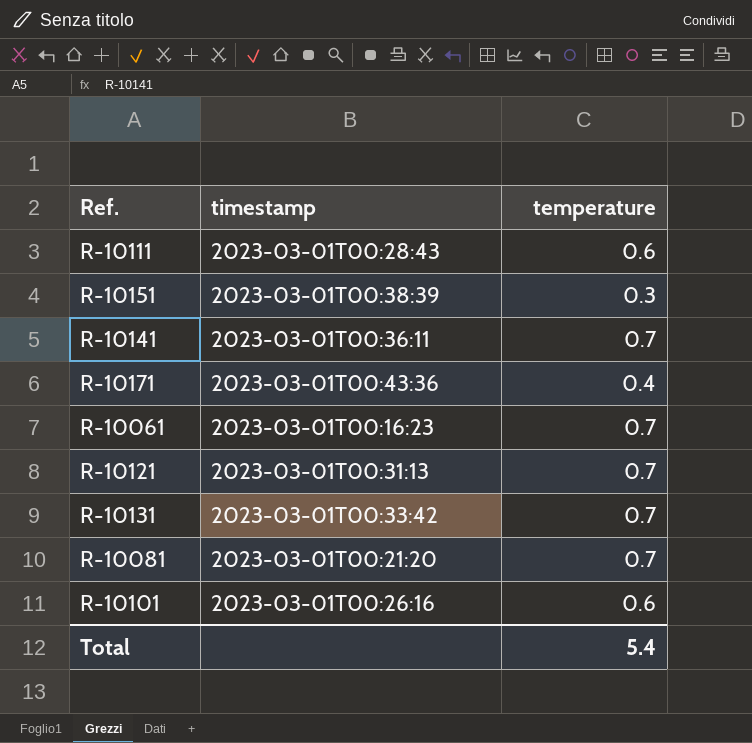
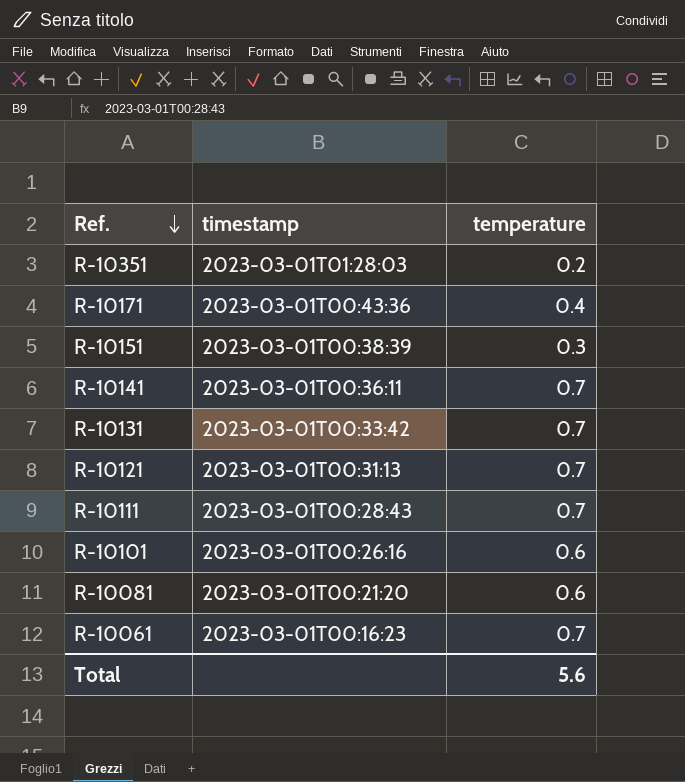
row order: none -> Ref. descending
row R-10351: none -> 2023-03-01T01:28:03 | 0.2
R-10111 | temperature: 0.6 -> 0.7
R-10081 | temperature: 0.7 -> 0.6
Total | temperature: 5.4 -> 5.6

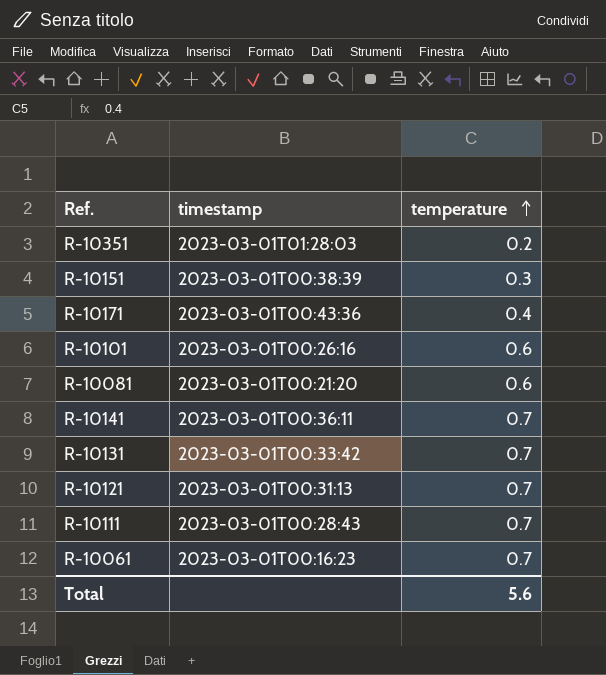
row order: Ref. descending -> temperature ascending

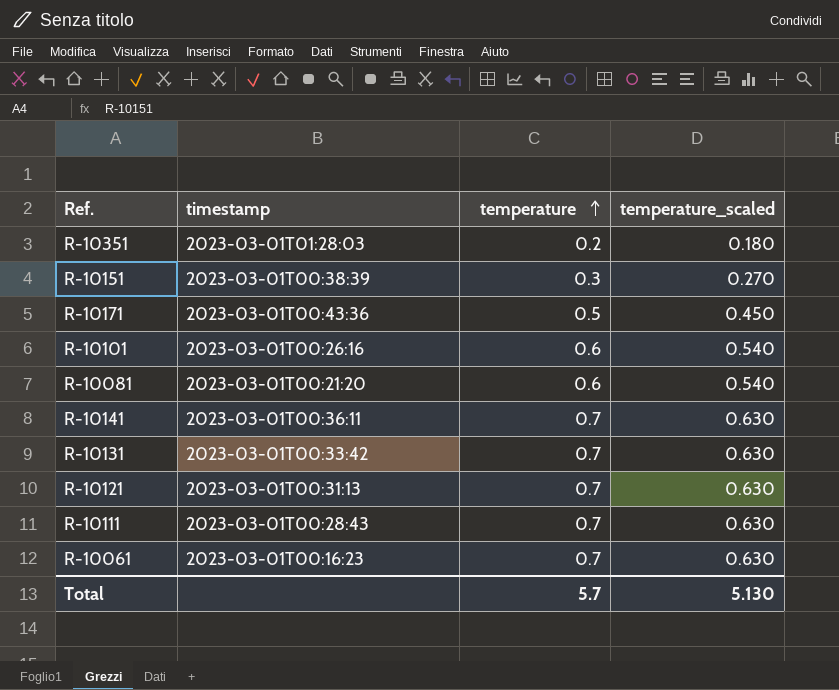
column temperature_scaled | formula: none -> [temperature] * 0.9
R-10171 | temperature: 0.4 -> 0.5
Total | temperature: 5.6 -> 5.7

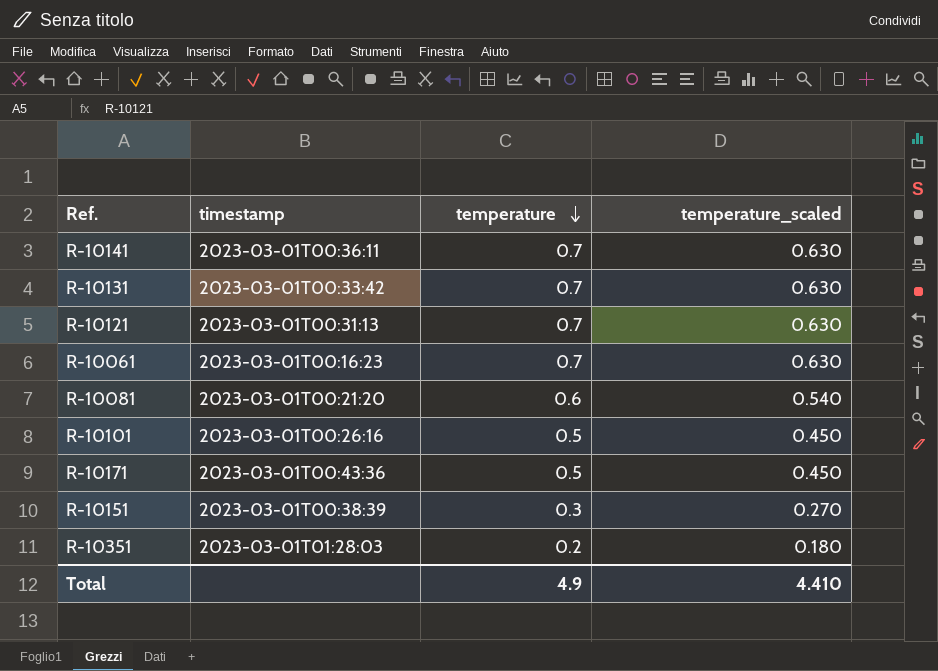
row order: temperature ascending -> temperature descending
row R-10111: 2023-03-01T00:28:43 | 0.7 | 0.630 -> none
R-10101 | temperature: 0.6 -> 0.5
R-10101 | temperature_scaled: 0.540 -> 0.450
Total | temperature: 5.7 -> 4.9
Total | temperature_scaled: 5.130 -> 4.410

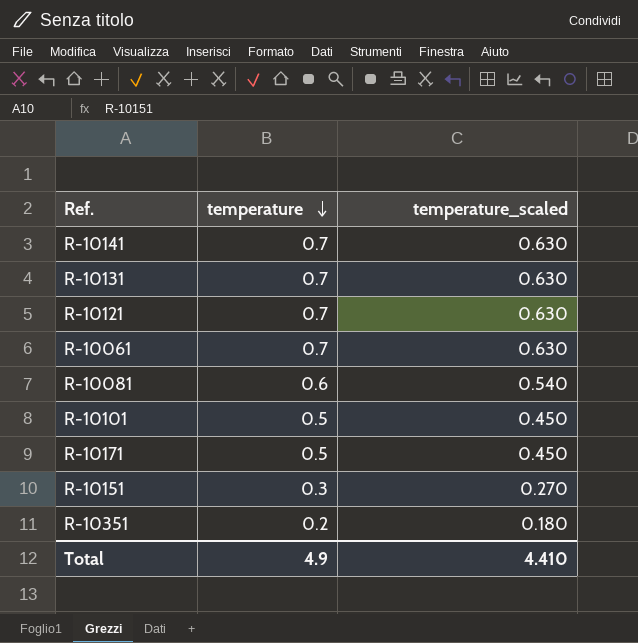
column timestamp | position: 2 -> none

